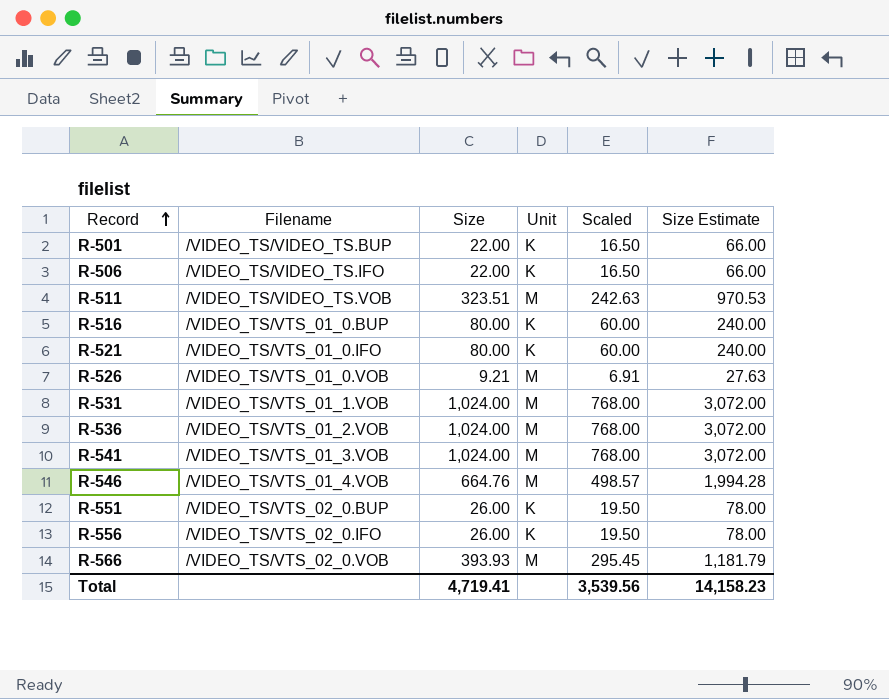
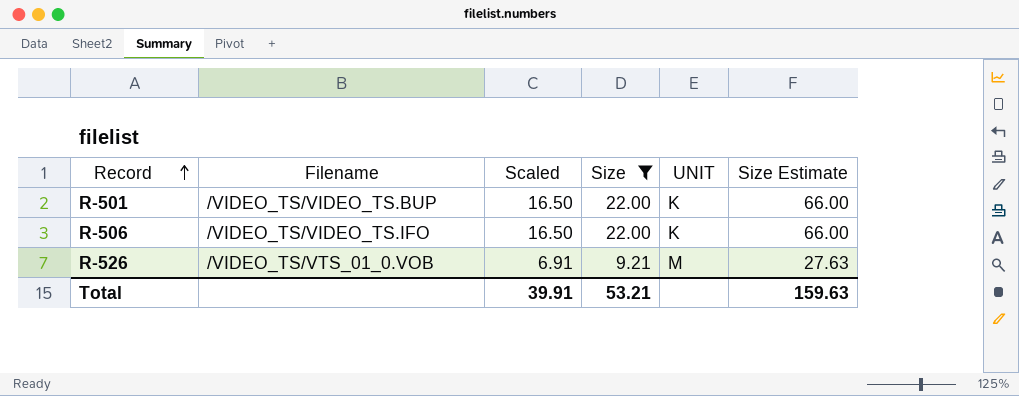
filter: none -> Size <= 22.00
column Scaled | position: 5 -> 3
column name: Unit -> UNIT
Total | Scaled: 3,539.56 -> 39.91
Total | Size: 4,719.41 -> 53.21
Total | Size Estimate: 14,158.23 -> 159.63

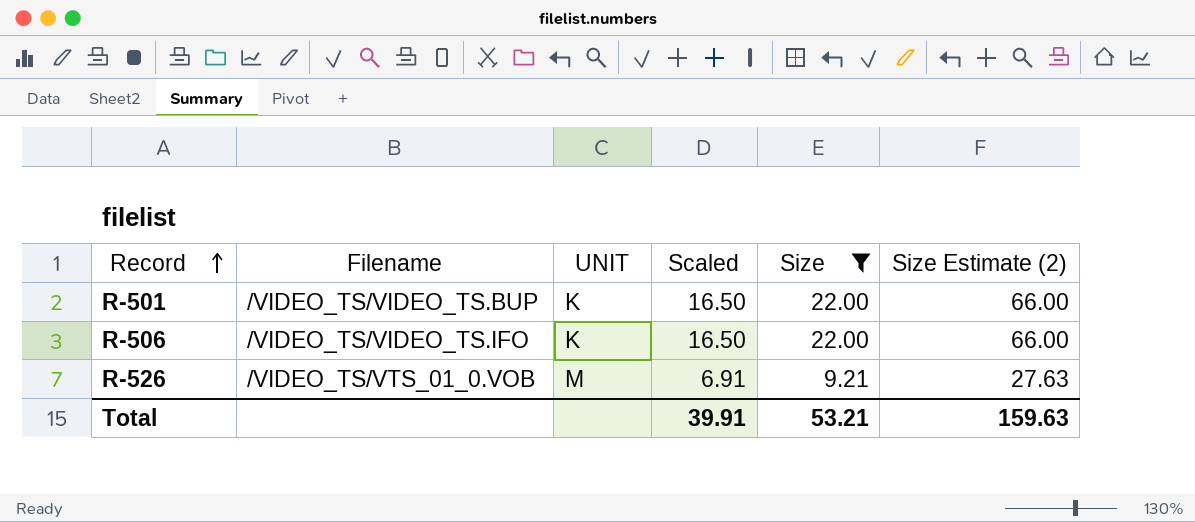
column UNIT | position: 5 -> 3
column name: Size Estimate -> Size Estimate (2)

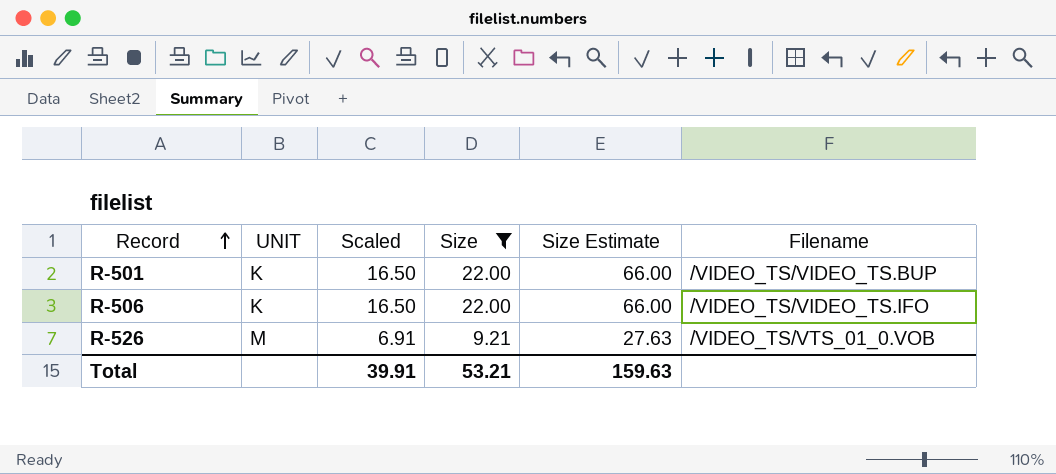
column name: Size Estimate (2) -> Size Estimate
column Filename | position: 2 -> 6

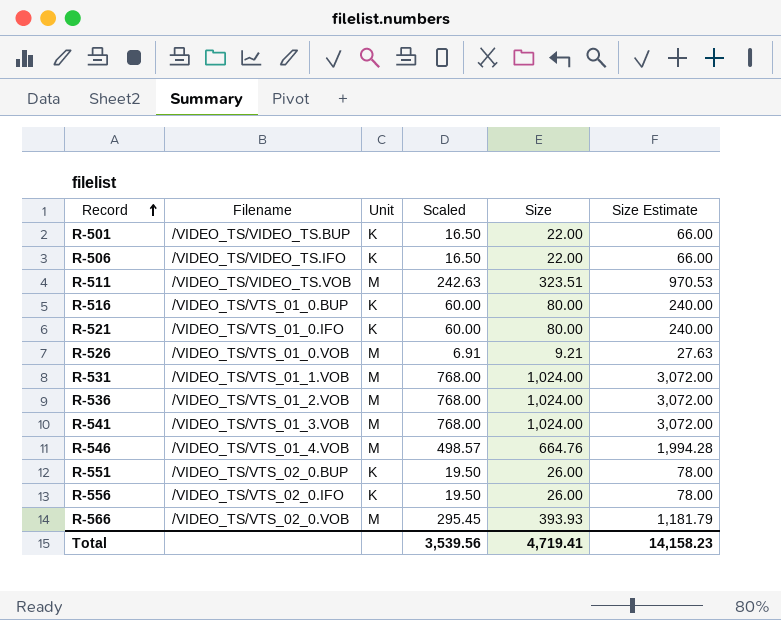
filter: Size <= 22.00 -> none
column Filename | position: 6 -> 2
column name: UNIT -> Unit
Total | Scaled: 39.91 -> 3,539.56
Total | Size: 53.21 -> 4,719.41
Total | Size Estimate: 159.63 -> 14,158.23

